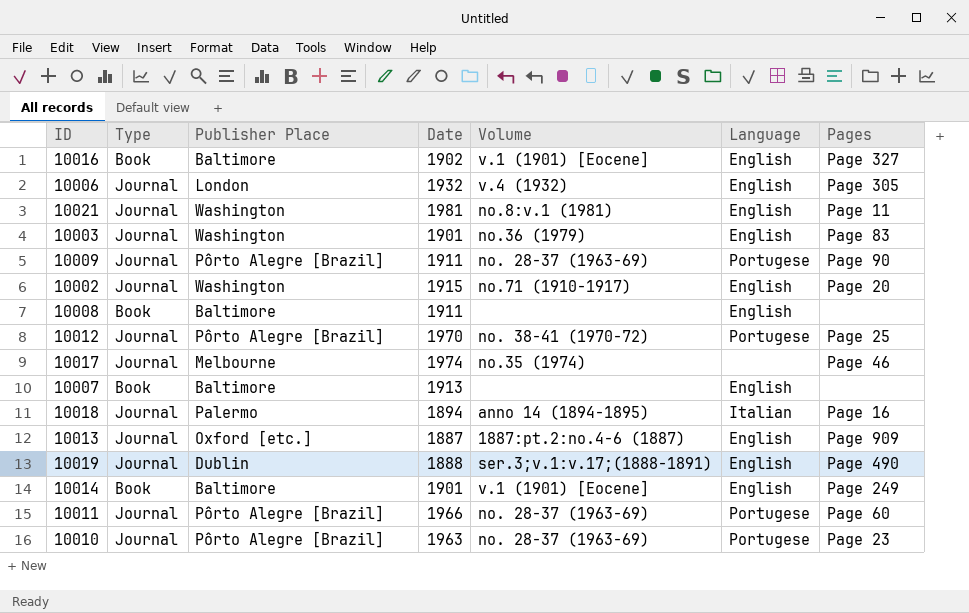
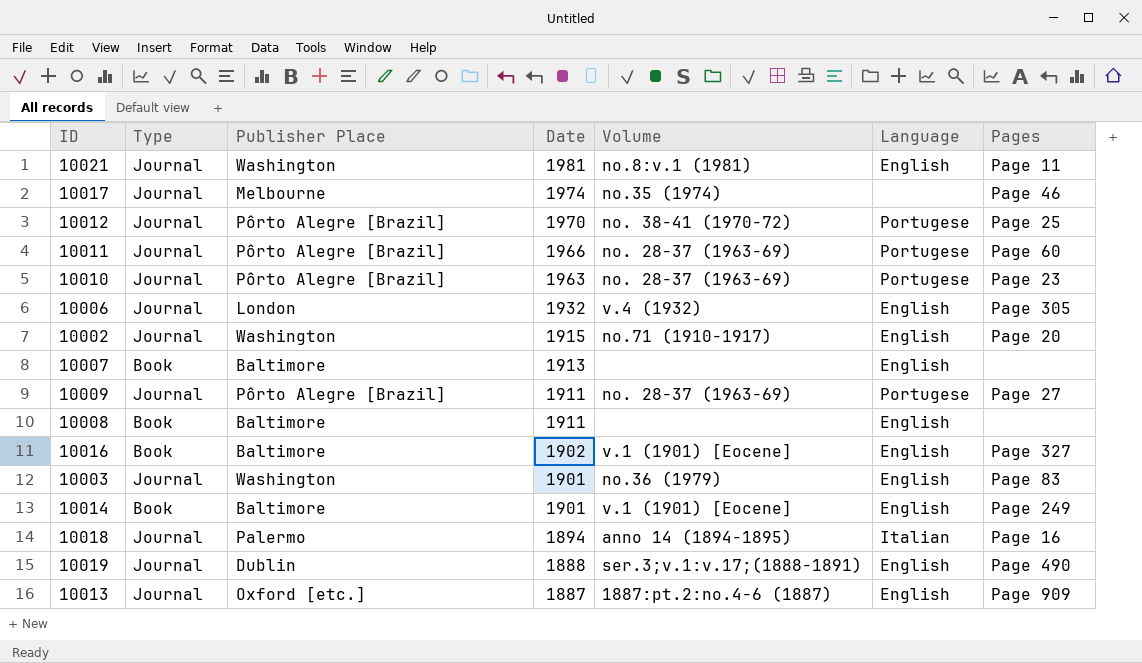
row order: none -> Date descending
10009 | Pages: Page 90 -> Page 27

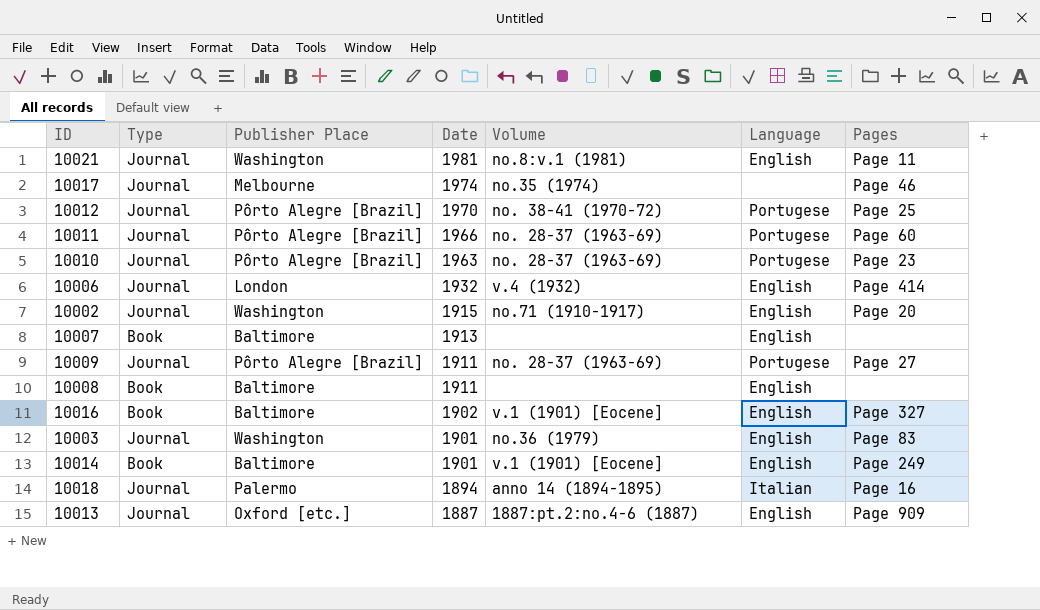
row 10019: Journal | Dublin | 1888 | ser.3;v.1:v.17;(1888-1891) | English | Page 490 -> none
10006 | Pages: Page 305 -> Page 414

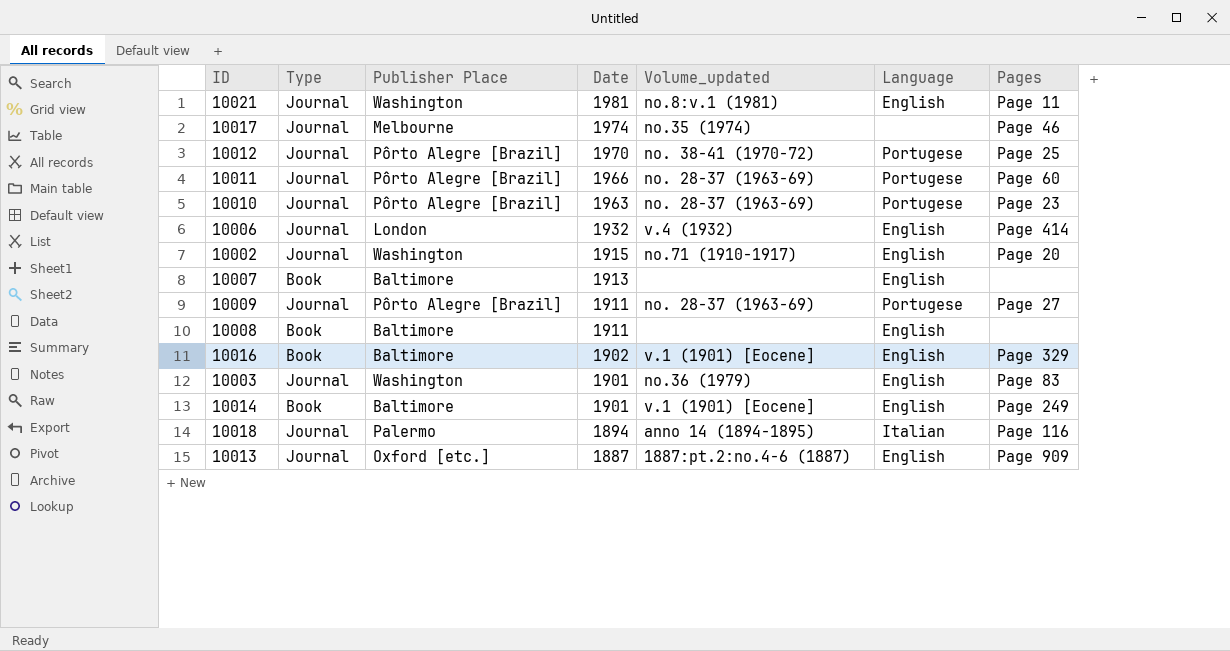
column name: Volume -> Volume_updated
10016 | Pages: Page 327 -> Page 329
10018 | Pages: Page 16 -> Page 116

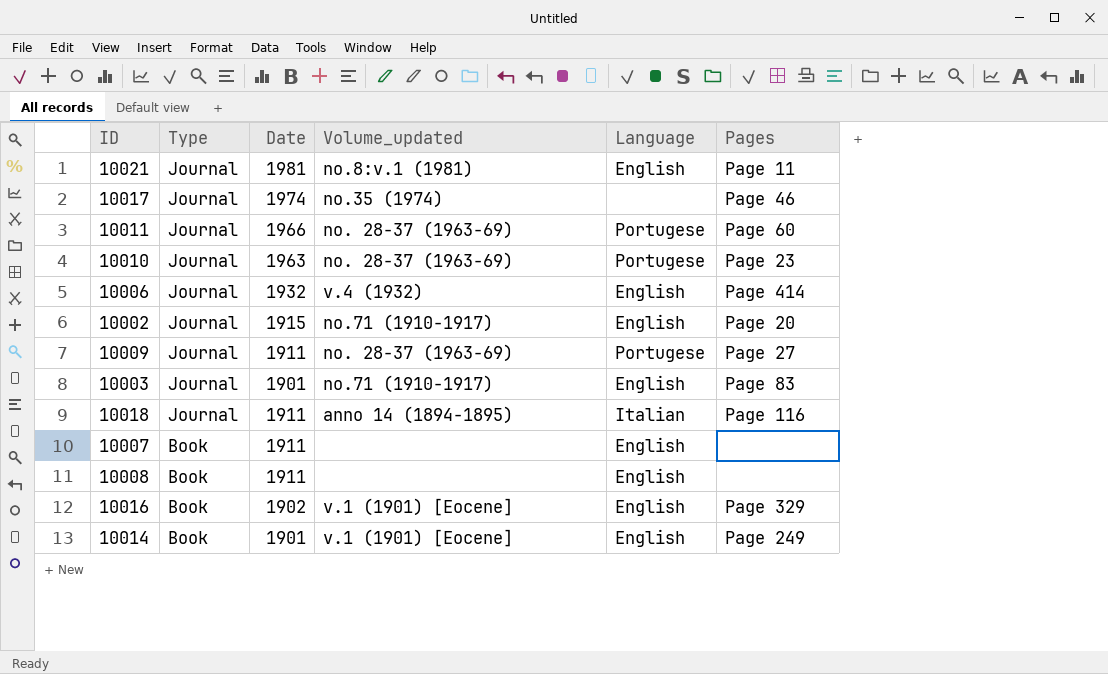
row order: Date descending -> Type descending
column Publisher Place | position: 3 -> none
row 10012: Journal | Pôrto Alegre [Brazil] | 1970 | no. 38-41 (1970-72) | Portugese | Page 25 -> none
row 10013: Journal | Oxford [etc.] | 1887 | 1887:pt.2:no.4-6 (1887) | English | Page 909 -> none
10003 | Volume_updated: no.36 (1979) -> no.71 (1910-1917)
10018 | Date: 1894 -> 1911
10007 | Date: 1913 -> 1911

